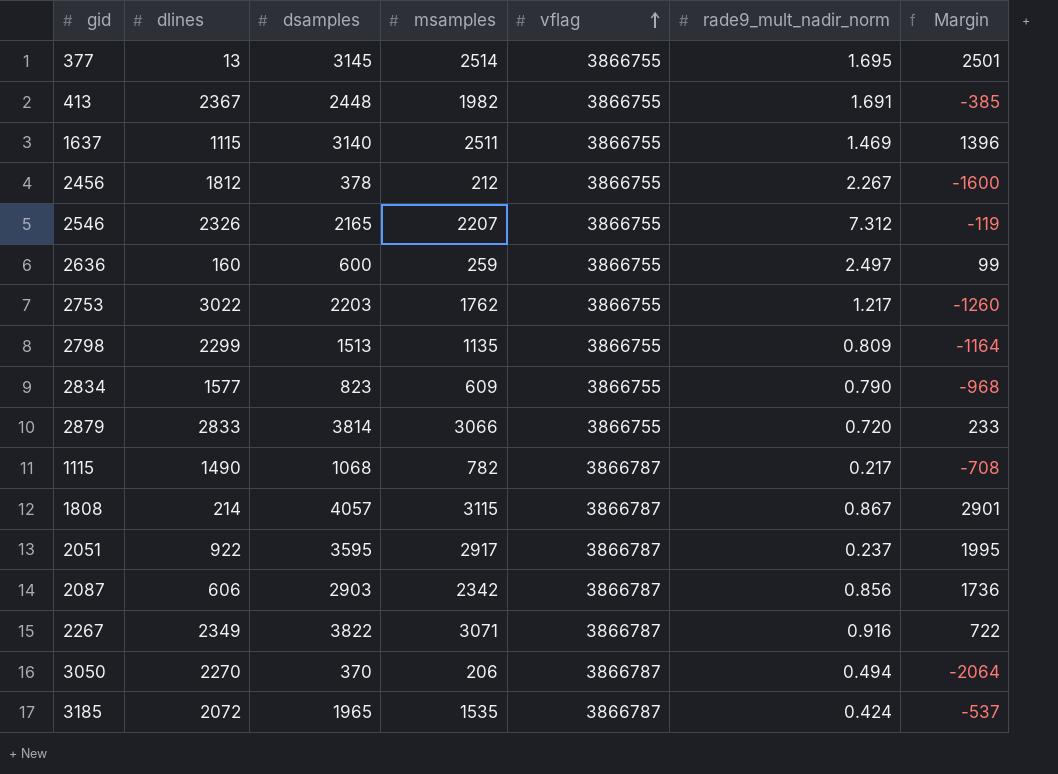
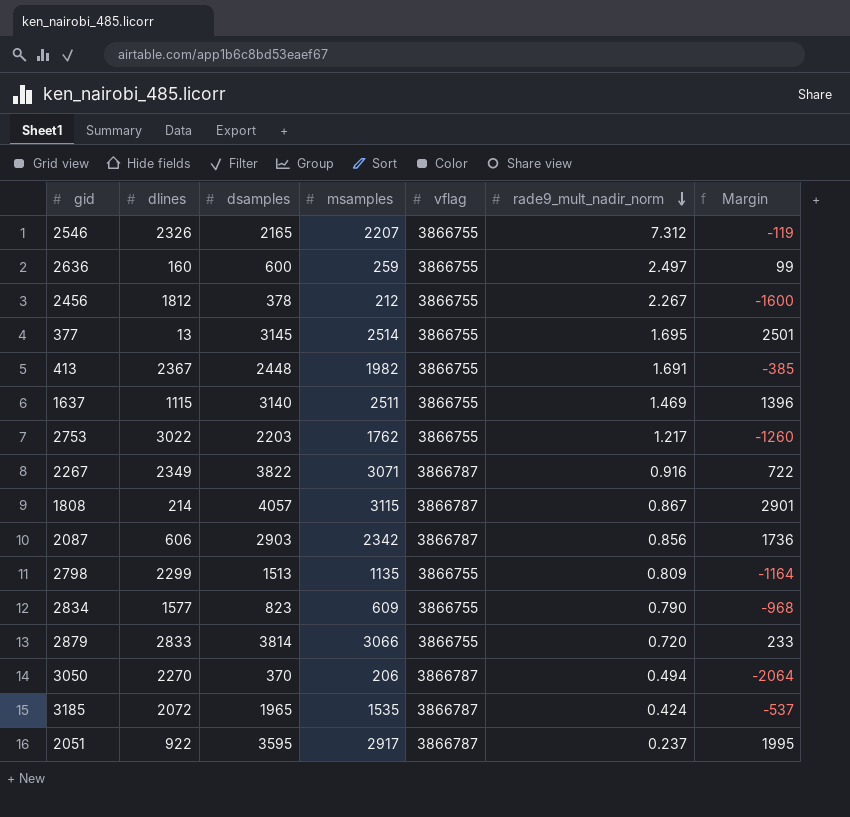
row order: vflag ascending -> rade9_mult_nadir_norm descending
row 1115: 1490 | 1068 | 782 | 3866787 | 0.217 | -708 -> none

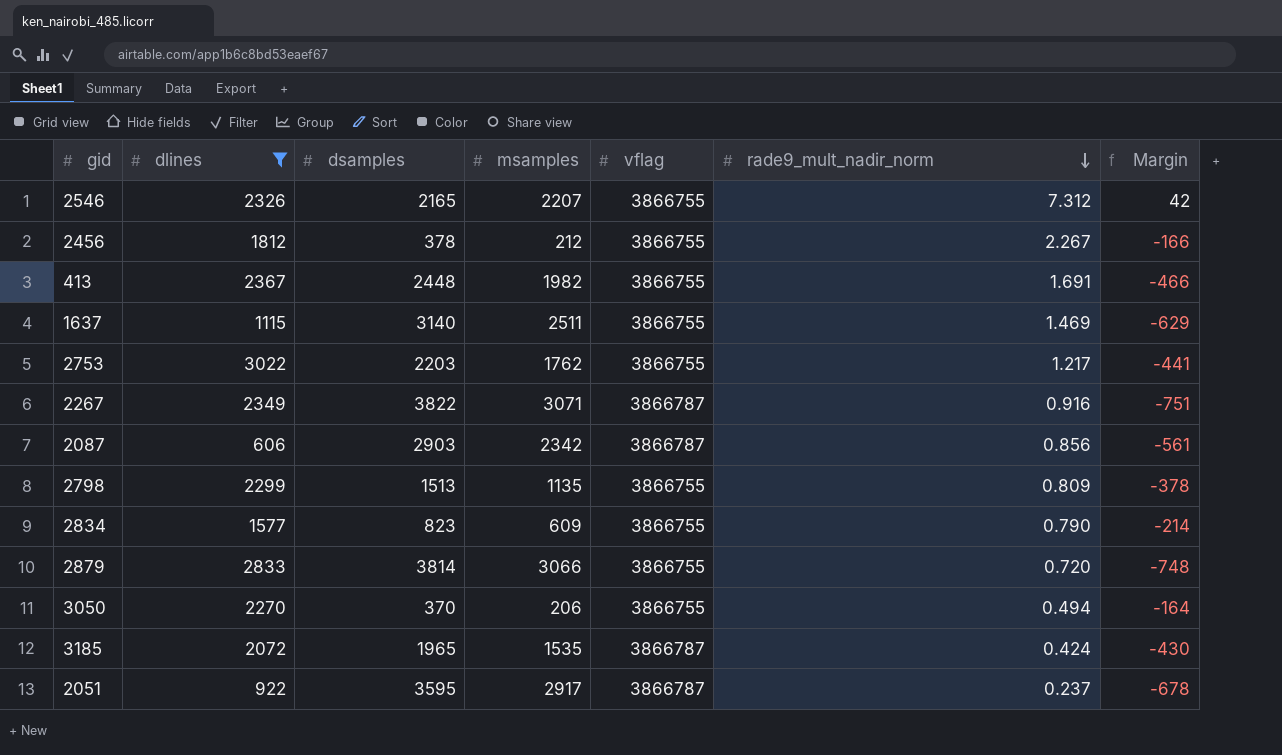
filter: none -> dlines >= 606
column Margin | formula: [msamples] - [dlines] -> [msamples] - [dsamples]
3050 | vflag: 3866787 -> 3866755

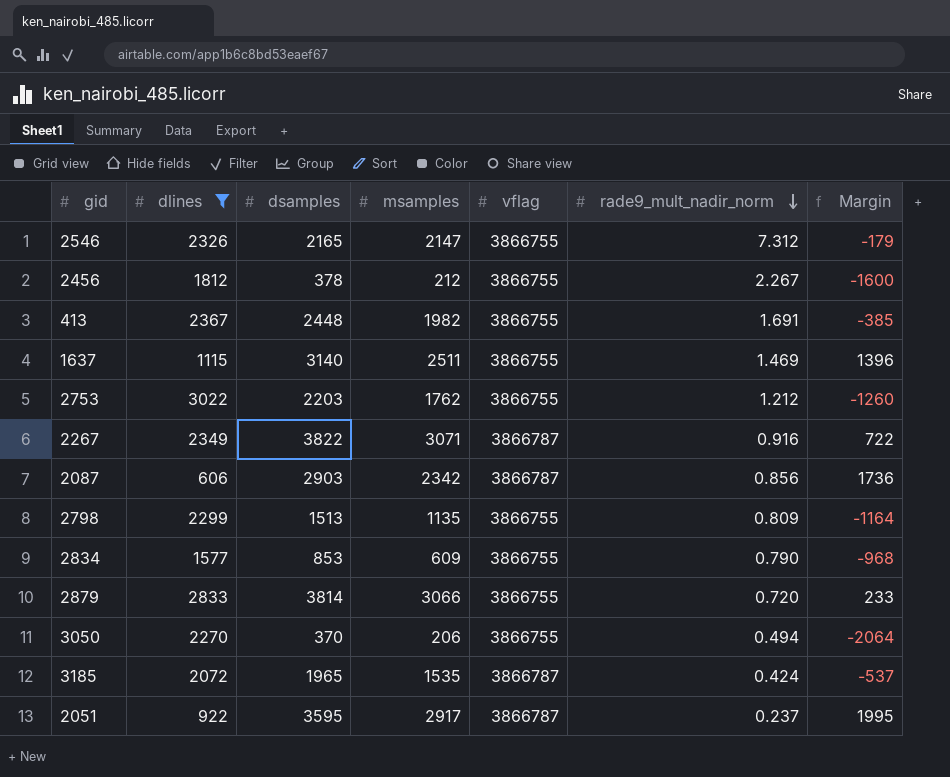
column Margin | formula: [msamples] - [dsamples] -> [msamples] - [dlines]
2546 | msamples: 2207 -> 2147
2753 | rade9_mult_nadir_norm: 1.217 -> 1.212
2834 | dsamples: 823 -> 853

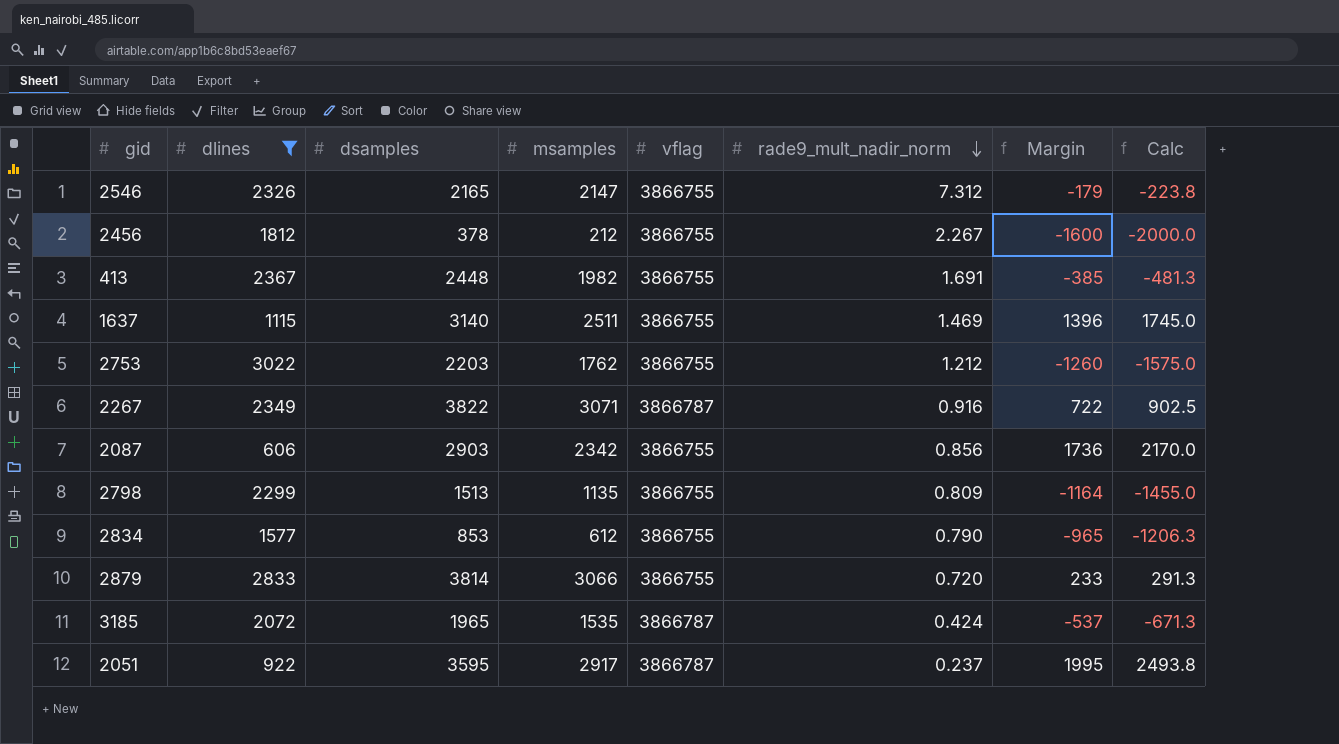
column Calc | formula: none -> [Margin] * 1.25
row 3050: 2270 | 370 | 206 | 3866755 | 0.494 | -2064 -> none
2087 | vflag: 3866787 -> 3866755
2834 | msamples: 609 -> 612
2834 | Margin: -968 -> -965

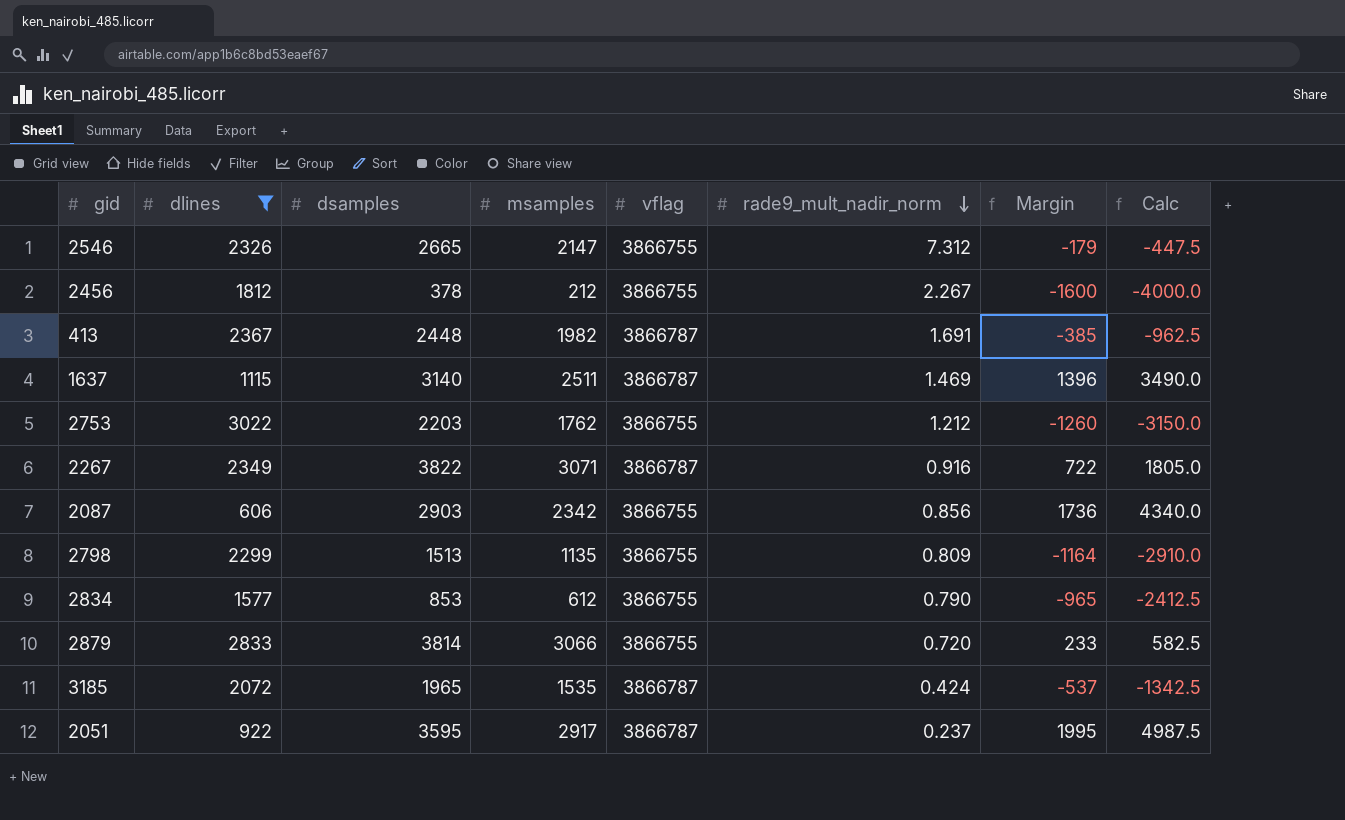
column Calc | formula: [Margin] * 1.25 -> [Margin] * 2.5
2546 | dsamples: 2165 -> 2665
413 | vflag: 3866755 -> 3866787
1637 | vflag: 3866755 -> 3866787

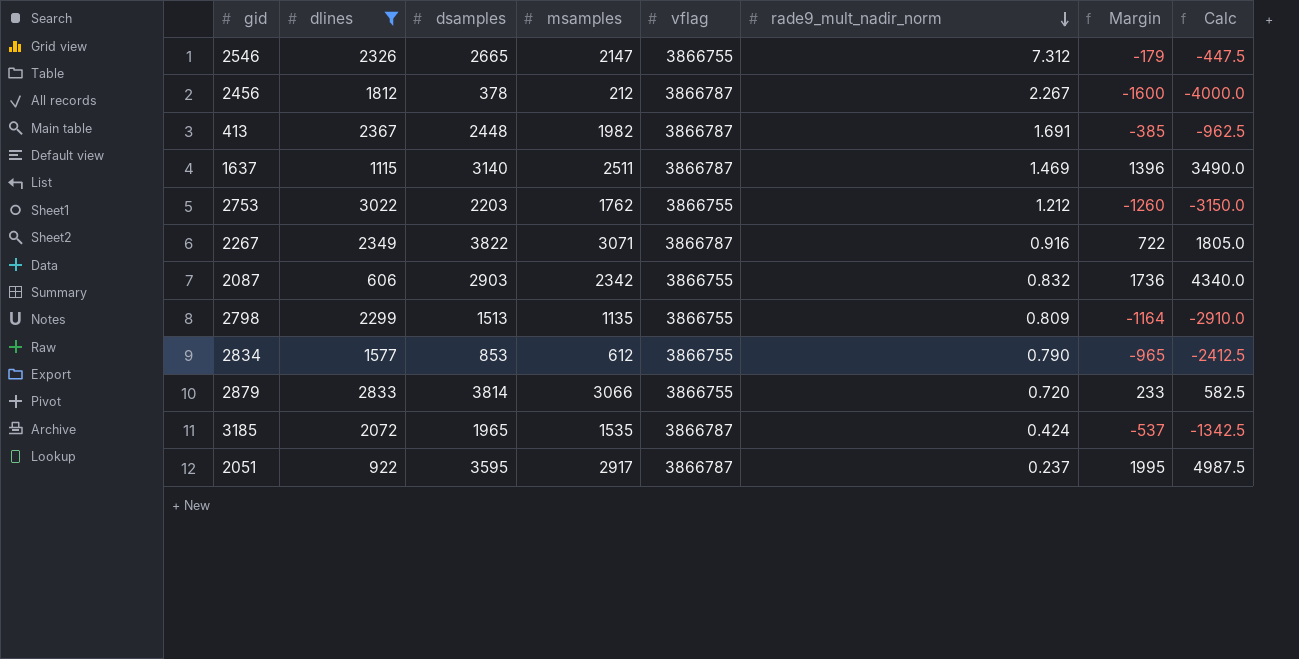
2456 | vflag: 3866755 -> 3866787
2087 | rade9_mult_nadir_norm: 0.856 -> 0.832

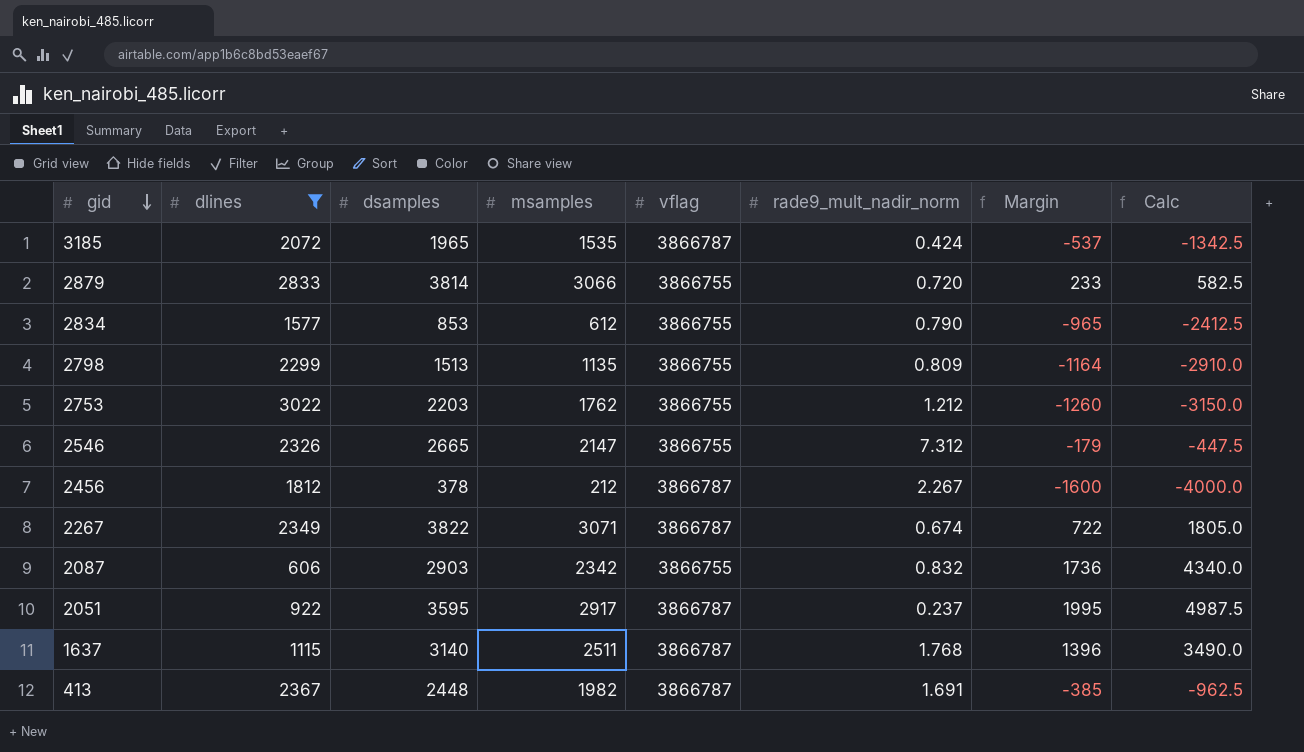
row order: rade9_mult_nadir_norm descending -> gid descending
2267 | rade9_mult_nadir_norm: 0.916 -> 0.674
1637 | rade9_mult_nadir_norm: 1.469 -> 1.768

